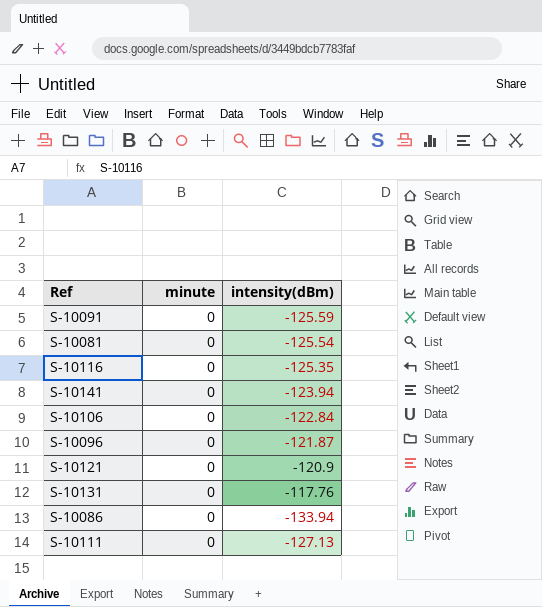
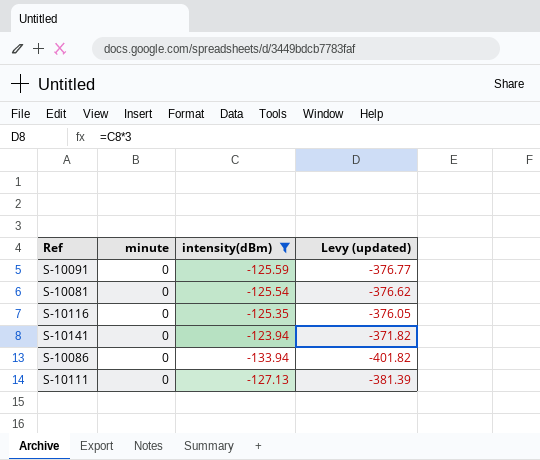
filter: none -> intensity(dBm) <= -123.94
column Levy (updated) | formula: none -> [intensity(dBm)] * 3

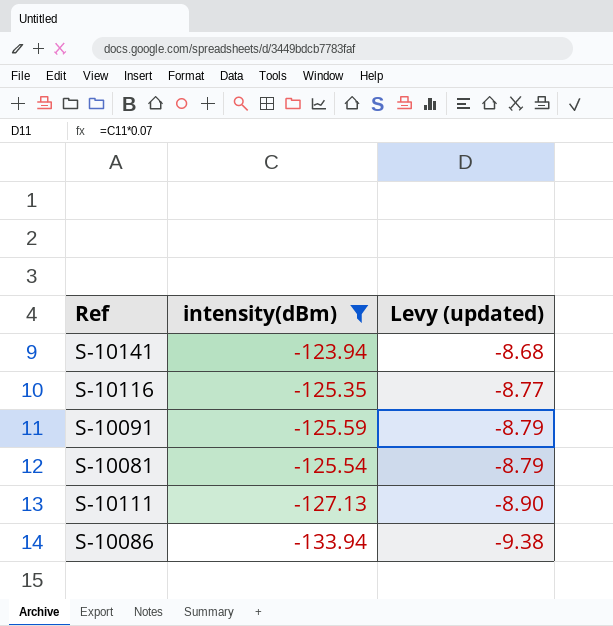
row order: none -> Levy (updated) descending
column minute | position: 2 -> none
column Levy (updated) | formula: [intensity(dBm)] * 3 -> [intensity(dBm)] * 0.07

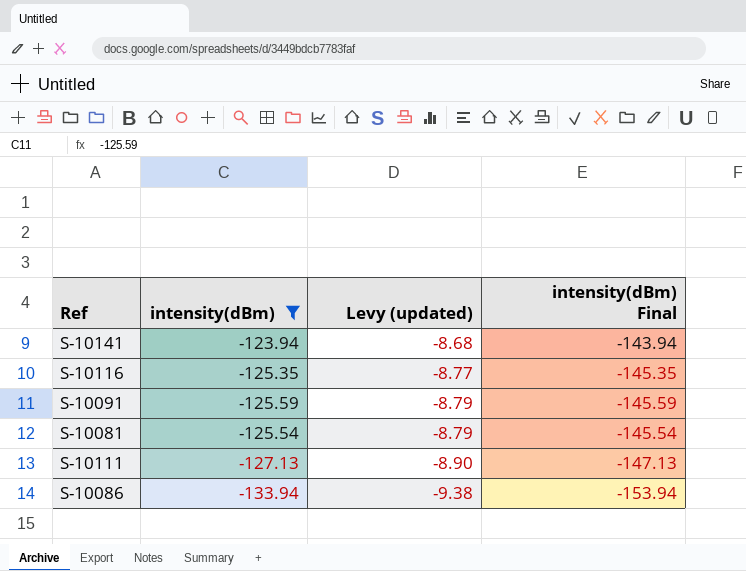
column intensity(dBm) Final | formula: none -> [intensity(dBm)] - 20

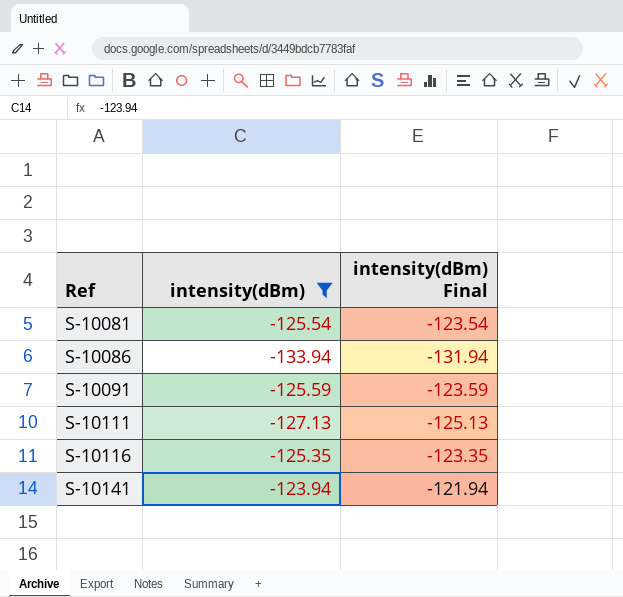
row order: Levy (updated) descending -> Ref ascending
column Levy (updated) | formula: [intensity(dBm)] * 0.07 -> none
column intensity(dBm) Final | formula: [intensity(dBm)] - 20 -> [intensity(dBm)] + 2

